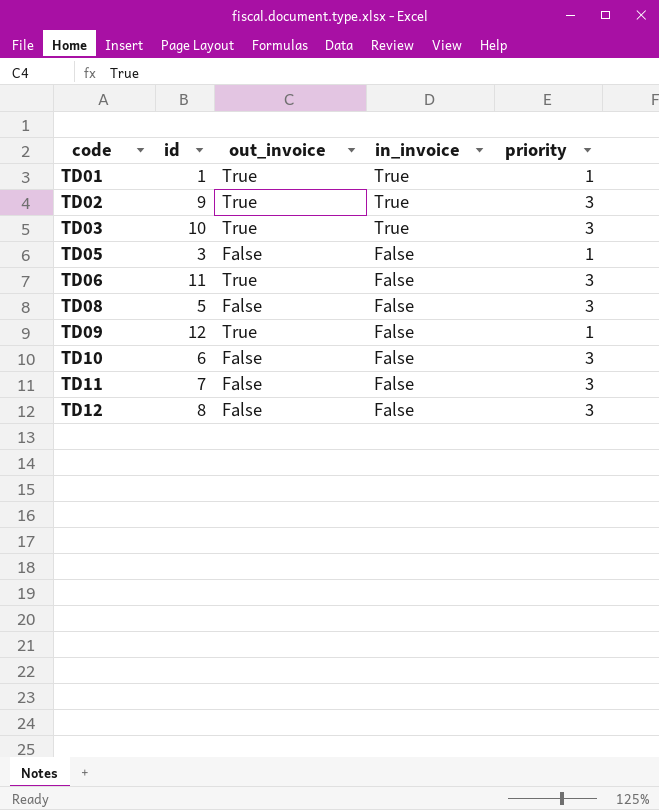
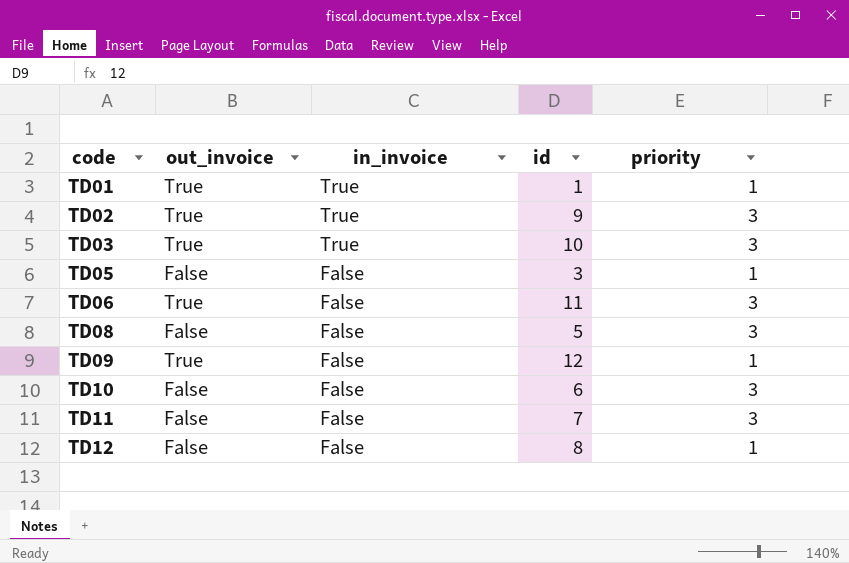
column id | position: 2 -> 4
TD12 | priority: 3 -> 1

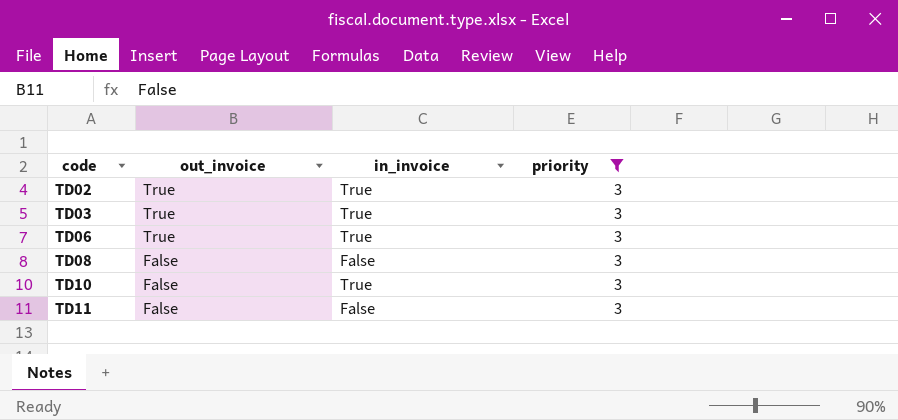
filter: none -> priority = 3
column id | position: 4 -> none
TD06 | in_invoice: False -> True
TD10 | in_invoice: False -> True

